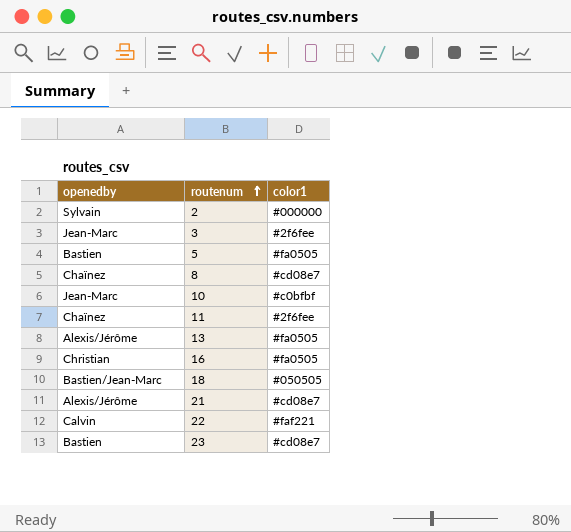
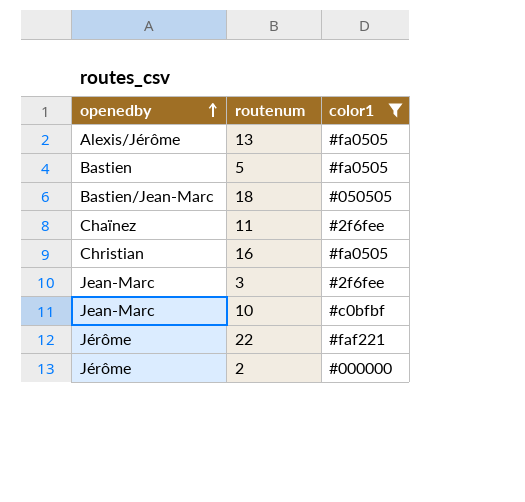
filter: none -> color1 != #cd08e7
row order: routenum ascending -> openedby ascending
22 | openedby: Calvin -> Jérôme
2 | openedby: Sylvain -> Jérôme

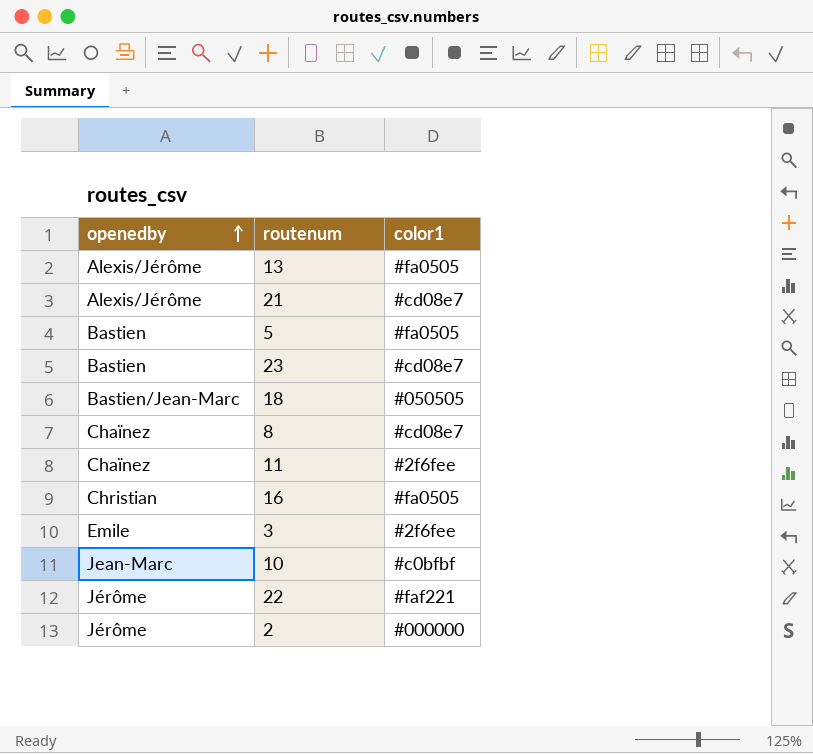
filter: color1 != #cd08e7 -> none
3 | openedby: Jean-Marc -> Emile

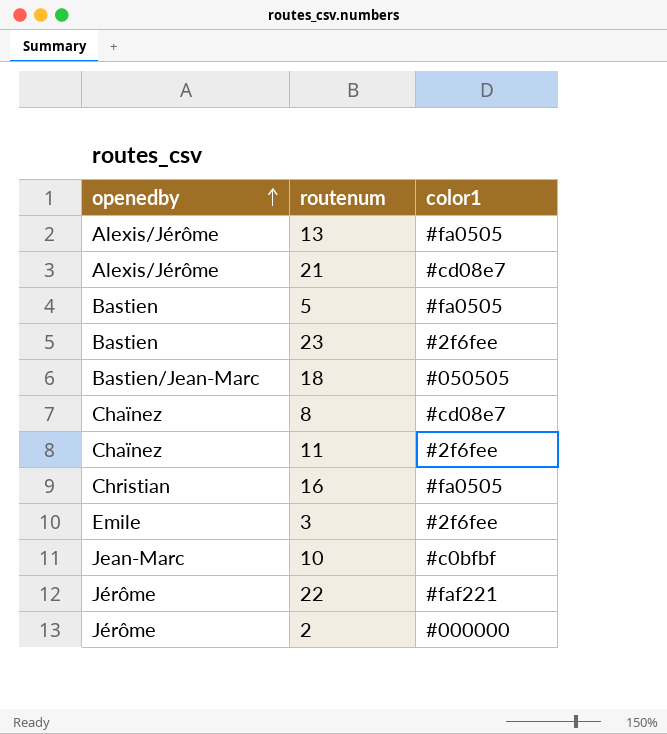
23 | color1: #cd08e7 -> #2f6fee

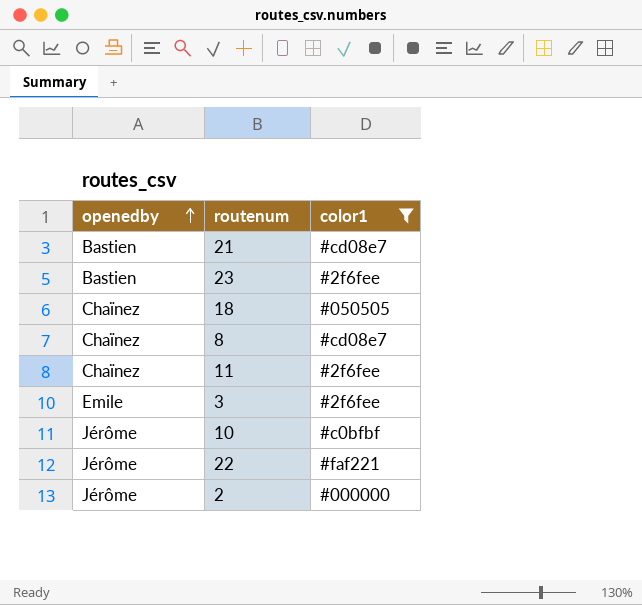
filter: none -> color1 != #fa0505
21 | openedby: Alexis/Jérôme -> Bastien
18 | openedby: Bastien/Jean-Marc -> Chaïnez
10 | openedby: Jean-Marc -> Jérôme

